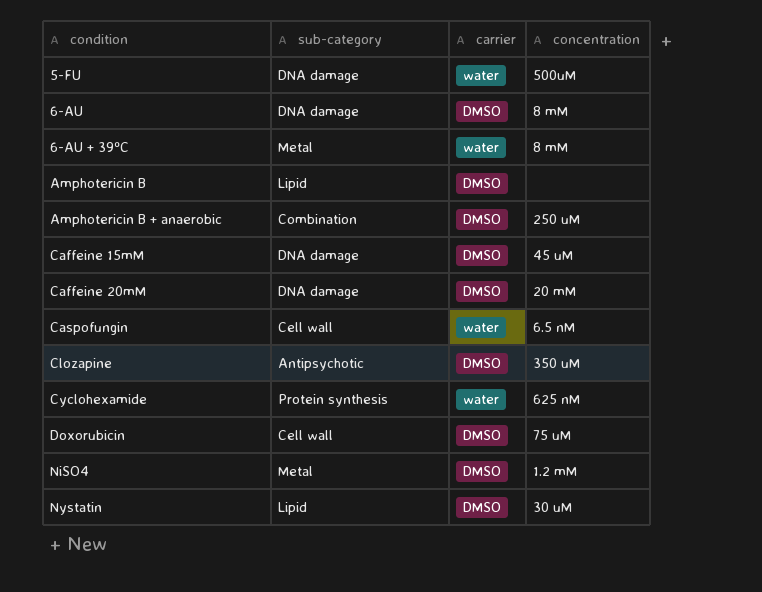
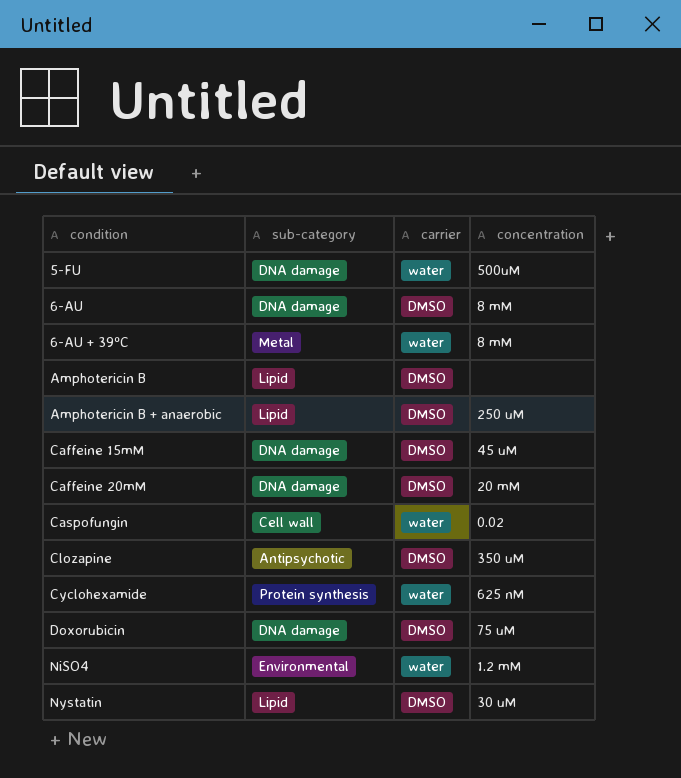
Amphotericin B + anaerobic | sub-category: Combination -> Lipid
Caspofungin | concentration: 6.5 nM -> 0.02
Doxorubicin | sub-category: Cell wall -> DNA damage
NiSO4 | sub-category: Metal -> Environmental
NiSO4 | carrier: DMSO -> water

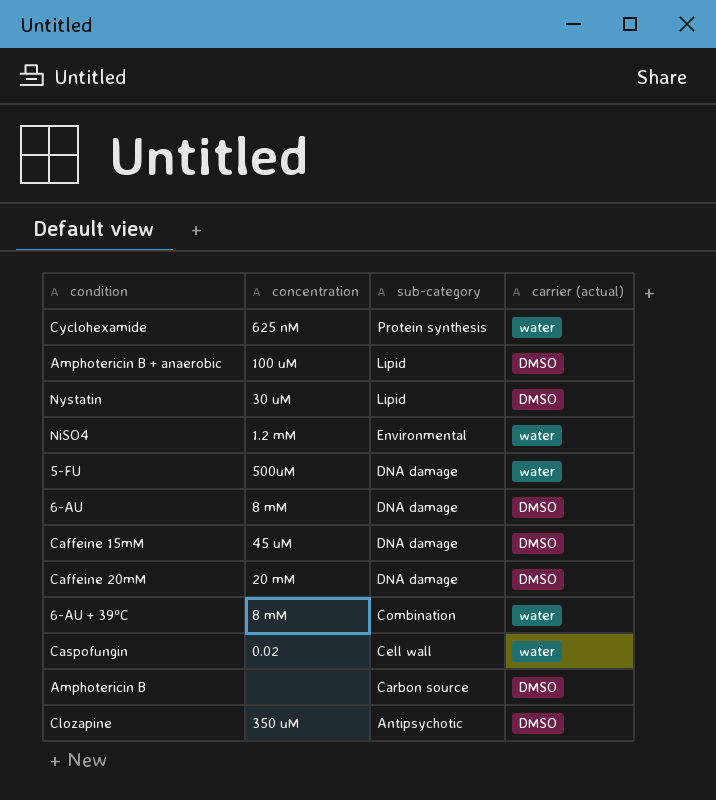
row order: condition ascending -> sub-category descending
column concentration | position: 4 -> 2
column name: carrier -> carrier (actual)
row Doxorubicin: DNA damage | DMSO | 75 uM -> none
Amphotericin B + anaerobic | concentration: 250 uM -> 100 uM
6-AU + 39ºC | sub-category: Metal -> Combination
Amphotericin B | sub-category: Lipid -> Carbon source

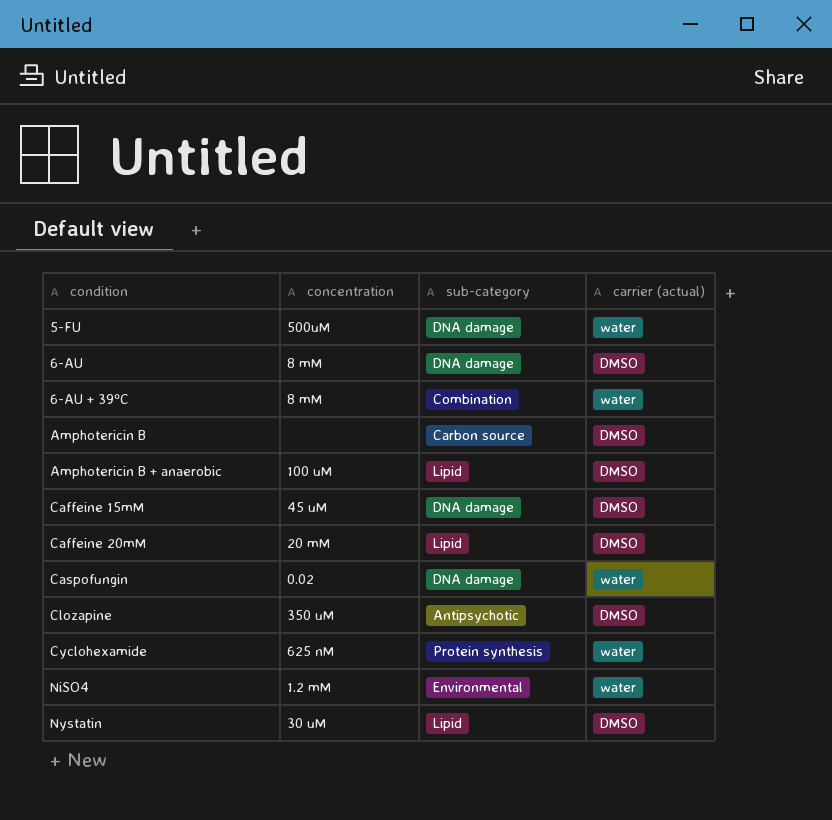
row order: sub-category descending -> condition ascending
Caffeine 20mM | sub-category: DNA damage -> Lipid
Caspofungin | sub-category: Cell wall -> DNA damage

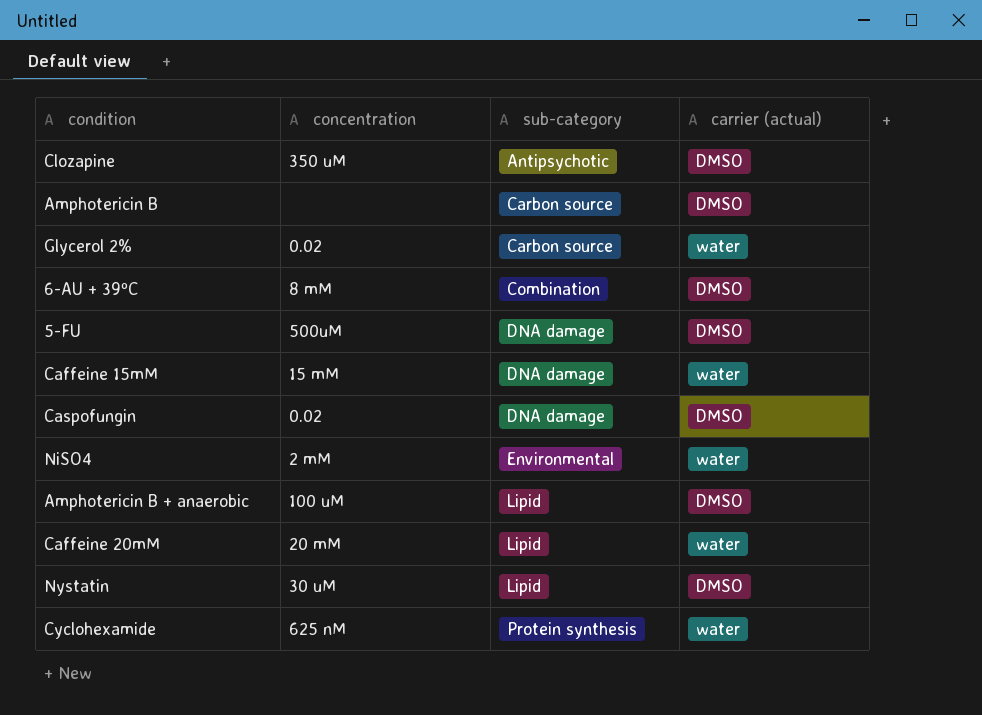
row order: condition ascending -> sub-category ascending
row 6-AU: 8 mM | DNA damage | DMSO -> none
row Glycerol 2%: none -> 0.02 | Carbon source | water
6-AU + 39ºC | carrier (actual): water -> DMSO
5-FU | carrier (actual): water -> DMSO
Caffeine 15mM | concentration: 45 uM -> 15 mM
Caffeine 15mM | carrier (actual): DMSO -> water
Caspofungin | carrier (actual): water -> DMSO
NiSO4 | concentration: 1.2 mM -> 2 mM
Caffeine 20mM | carrier (actual): DMSO -> water

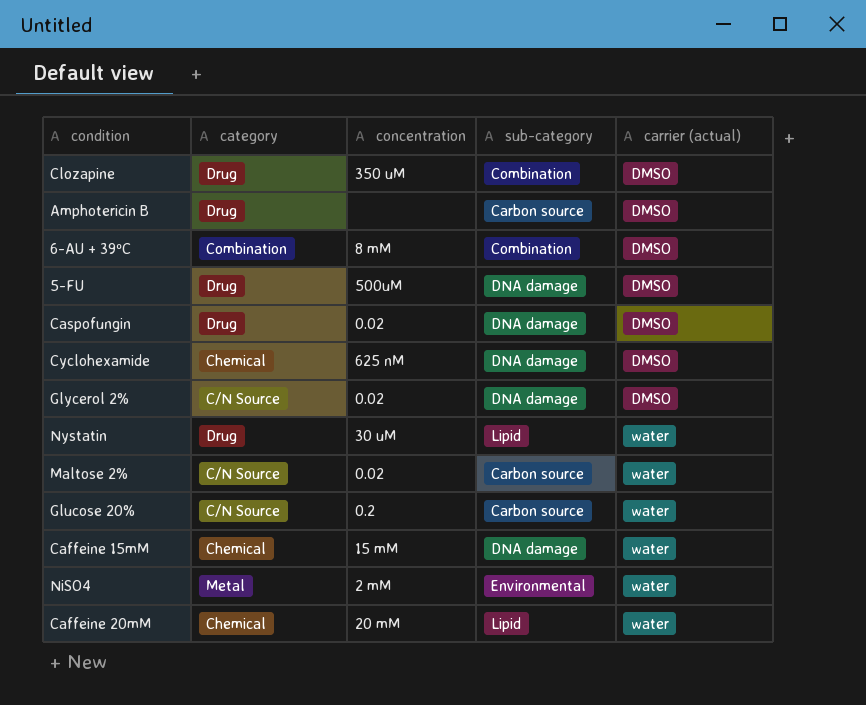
row order: sub-category ascending -> carrier (actual) ascending
column category | position: none -> 2
row Amphotericin B + anaerobic: 100 uM | Lipid | DMSO -> none
Clozapine | sub-category: Antipsychotic -> Combination
Cyclohexamide | sub-category: Protein synthesis -> DNA damage
Cyclohexamide | carrier (actual): water -> DMSO
Glycerol 2% | sub-category: Carbon source -> DNA damage
Glycerol 2% | carrier (actual): water -> DMSO
Nystatin | carrier (actual): DMSO -> water
row Maltose 2%: none -> C/N Source | 0.02 | Carbon source | water
row Glucose 20%: none -> C/N Source | 0.2 | Carbon source | water

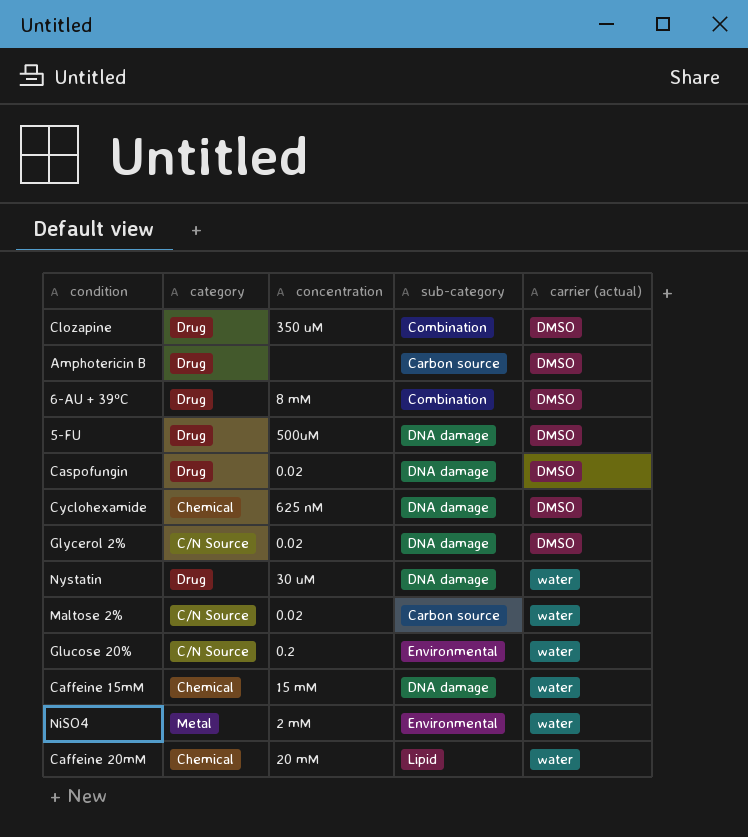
6-AU + 39ºC | category: Combination -> Drug
Nystatin | sub-category: Lipid -> DNA damage
Glucose 20% | sub-category: Carbon source -> Environmental

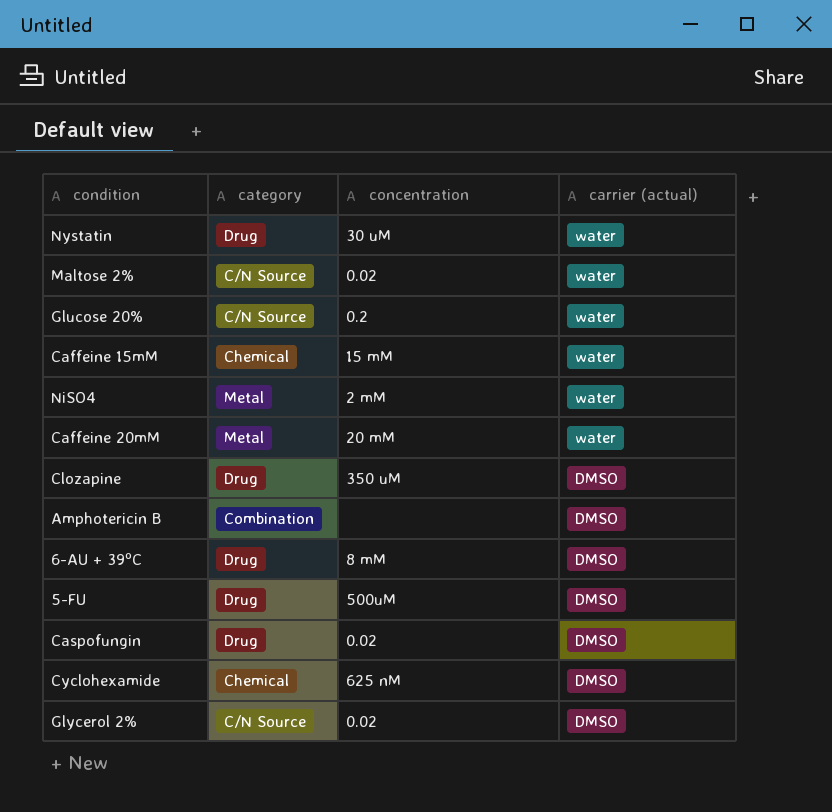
row order: carrier (actual) ascending -> carrier (actual) descending
column sub-category | position: 4 -> none
Caffeine 20mM | category: Chemical -> Metal
Amphotericin B | category: Drug -> Combination

